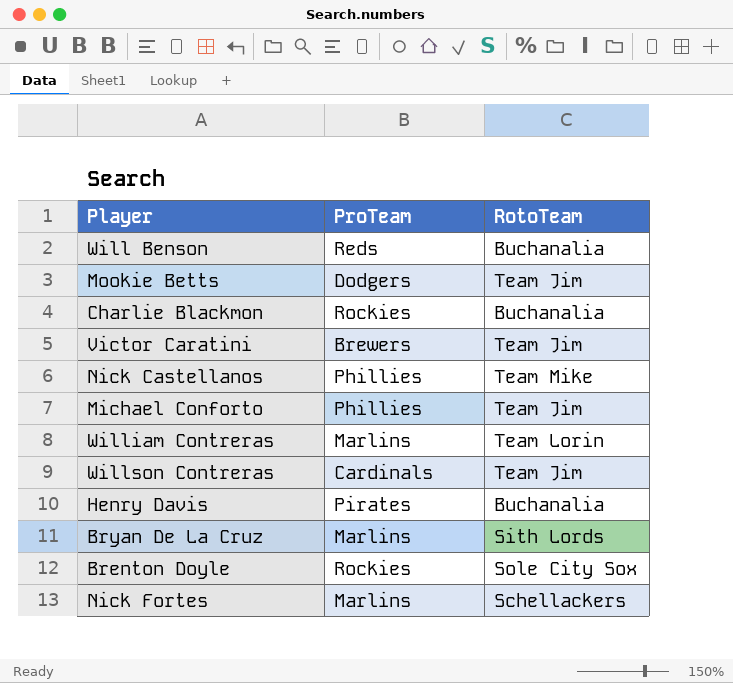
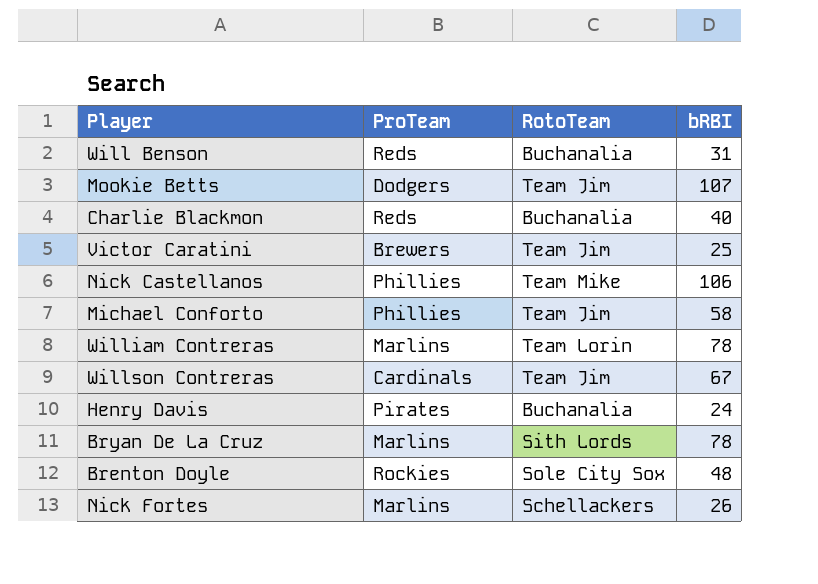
column bRBI | position: none -> 4
Charlie Blackmon | ProTeam: Rockies -> Reds

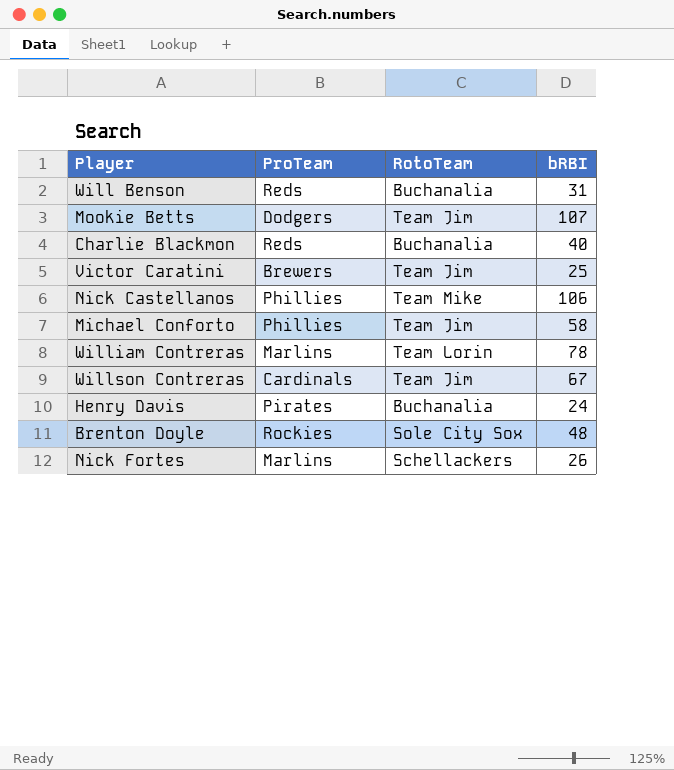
row Bryan De La Cruz: Marlins | Sith Lords | 78 -> none

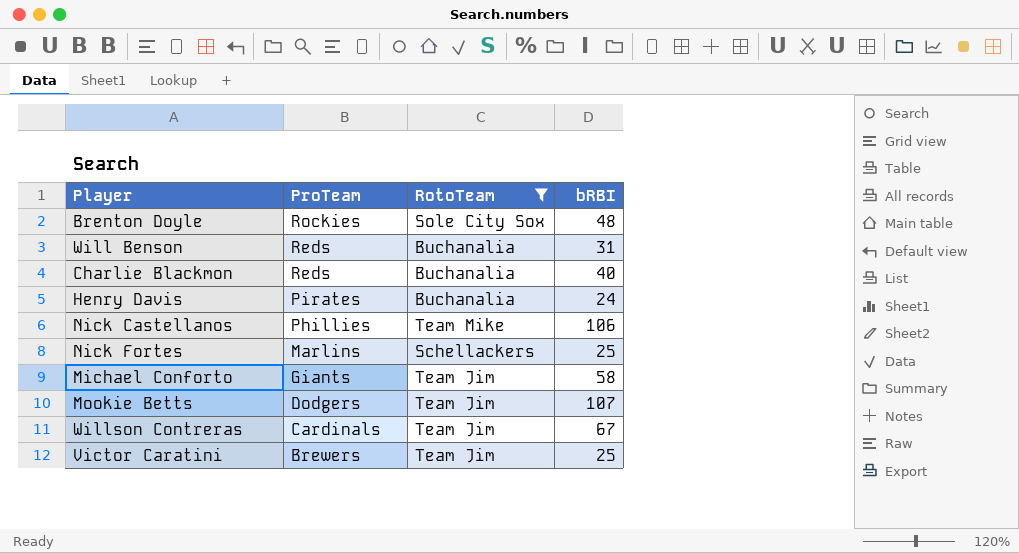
filter: none -> RotoTeam != Team Lorin
row order: none -> ProTeam descending
Nick Fortes | bRBI: 26 -> 25
Michael Conforto | ProTeam: Phillies -> Giants

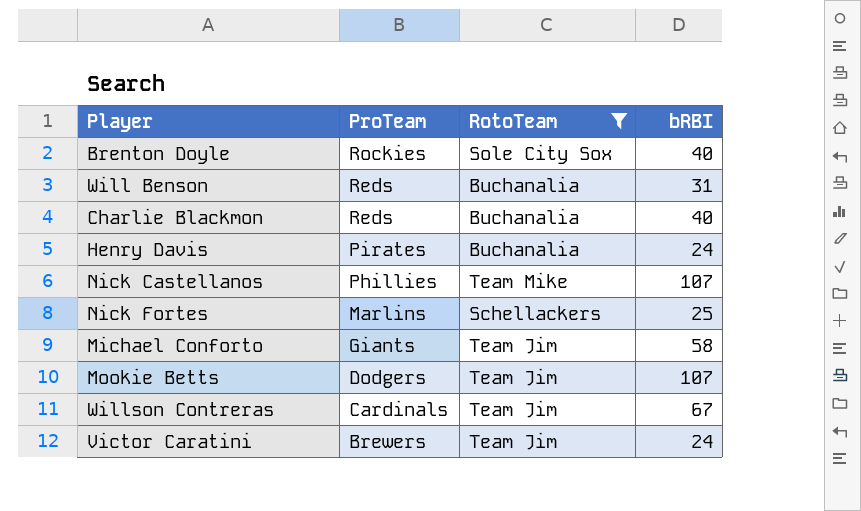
Brenton Doyle | bRBI: 48 -> 40
Nick Castellanos | bRBI: 106 -> 107
Victor Caratini | bRBI: 25 -> 24

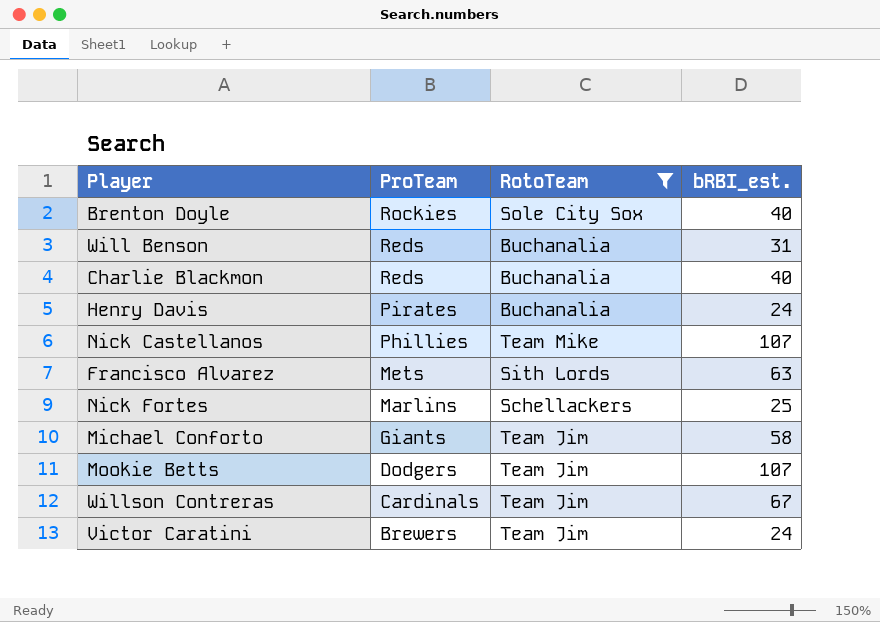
column name: bRBI -> bRBI_est.
row Francisco Alvarez: none -> Mets | Sith Lords | 63

